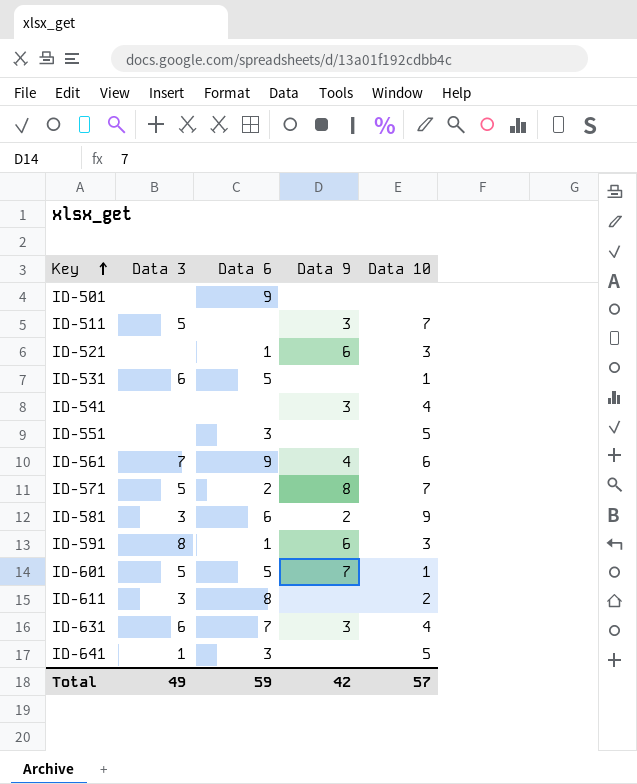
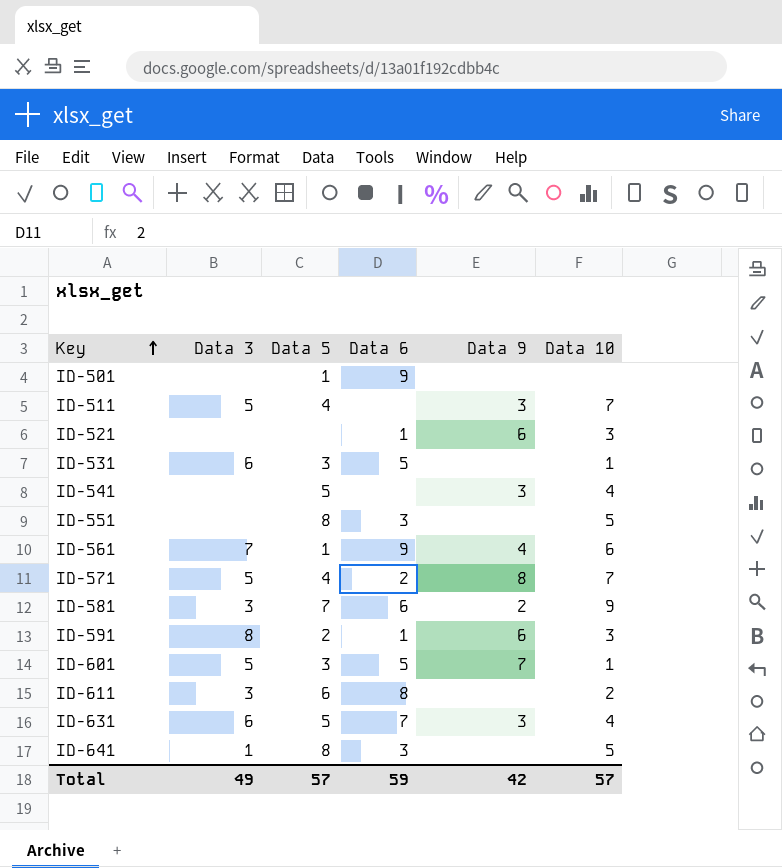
column Data 5 | position: none -> 3

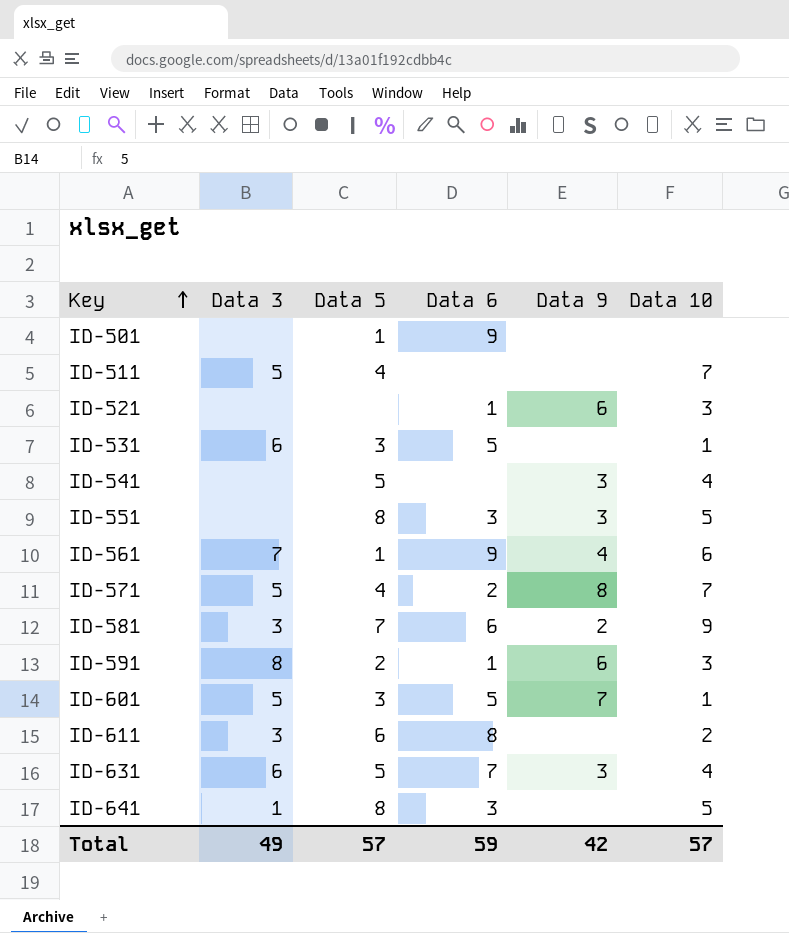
ID-511 | Data 9: 3 -> none
ID-551 | Data 9: none -> 3

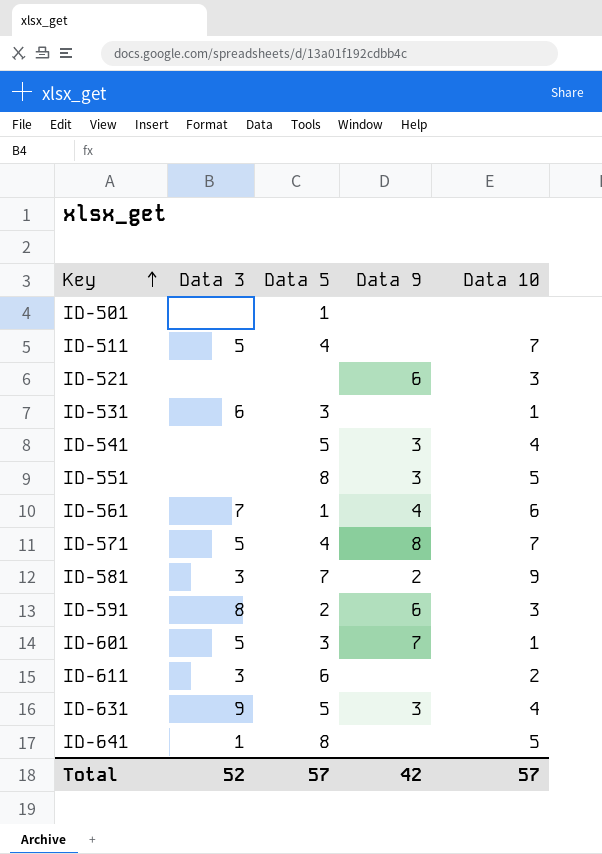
column Data 6 | position: 4 -> none
ID-631 | Data 3: 6 -> 9
Total | Data 3: 49 -> 52

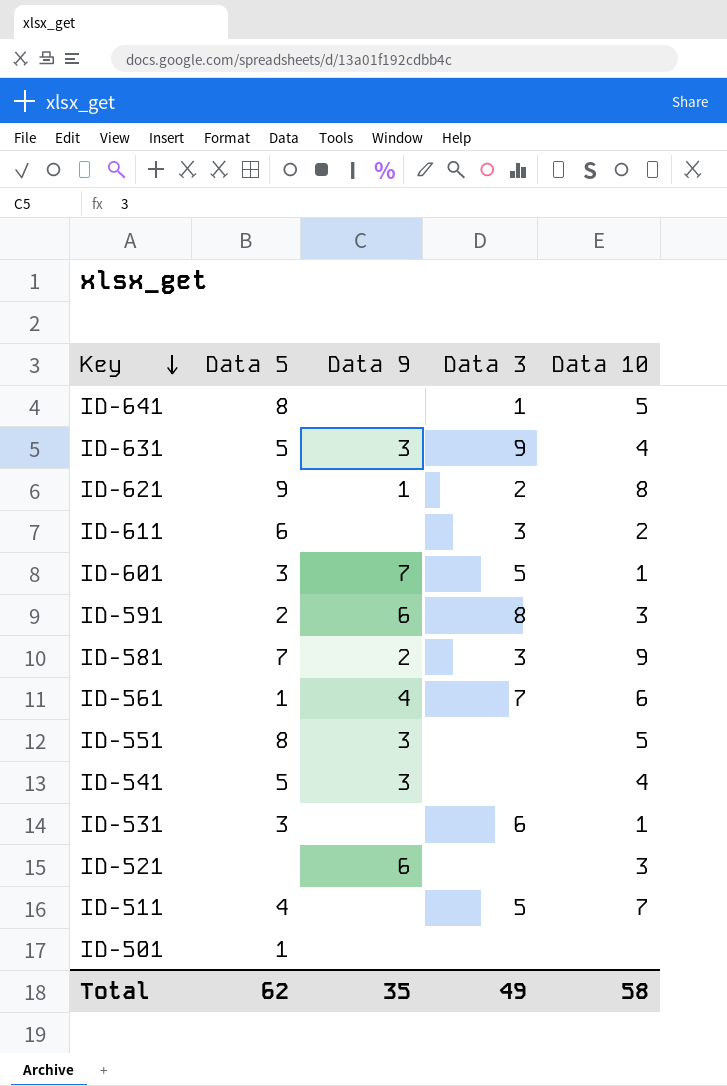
row order: Key ascending -> Key descending
column Data 3 | position: 2 -> 4
row ID-571: 5 | 4 | 8 | 7 -> none
row ID-621: none -> 9 | 1 | 2 | 8
Total | Data 5: 57 -> 62
Total | Data 9: 42 -> 35
Total | Data 3: 52 -> 49
Total | Data 10: 57 -> 58

